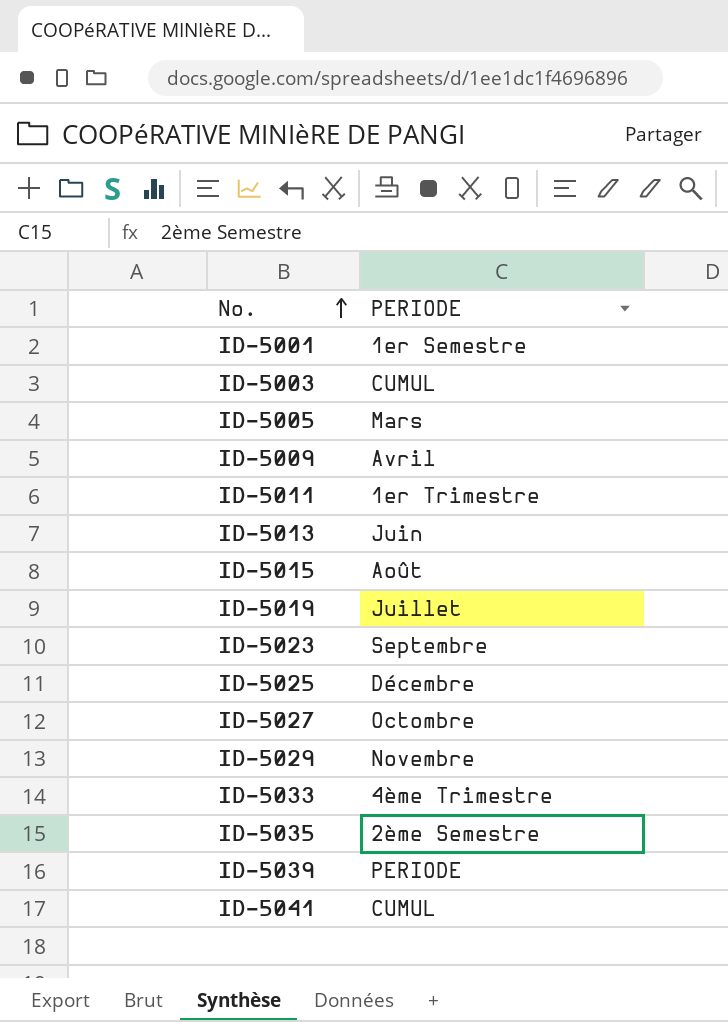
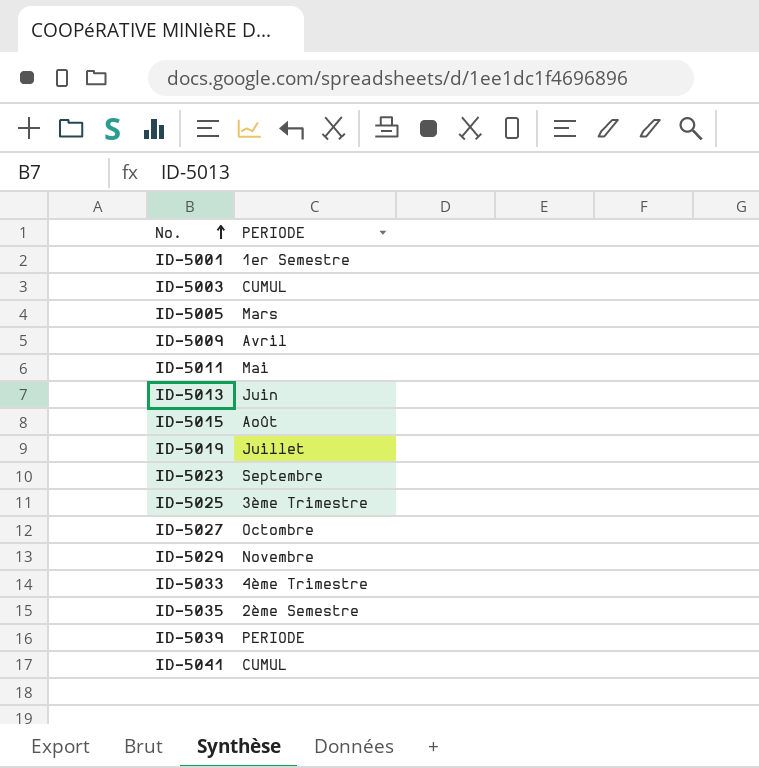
ID-5011 | PERIODE: 1er Trimestre -> Mai
ID-5025 | PERIODE: Décembre -> 3ème Trimestre

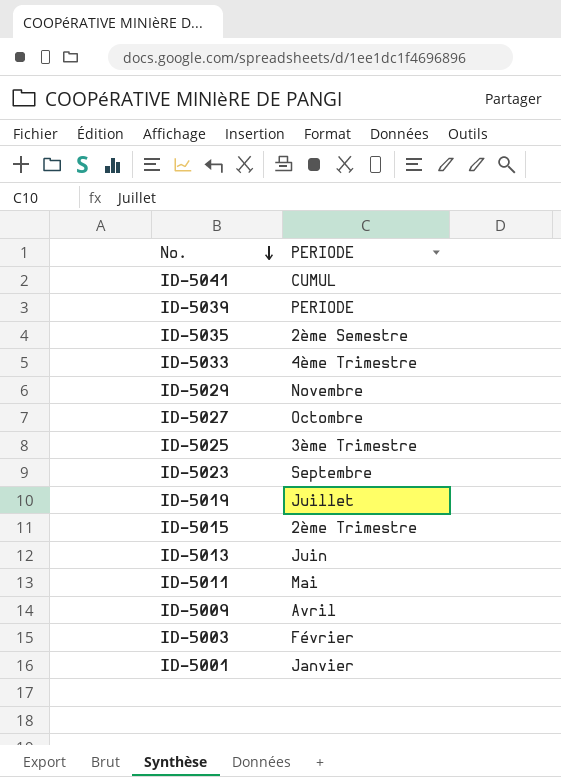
row order: No. ascending -> No. descending
row ID-5005: Mars -> none
ID-5015 | PERIODE: Août -> 2ème Trimestre
ID-5003 | PERIODE: CUMUL -> Février
ID-5001 | PERIODE: 1er Semestre -> Janvier

